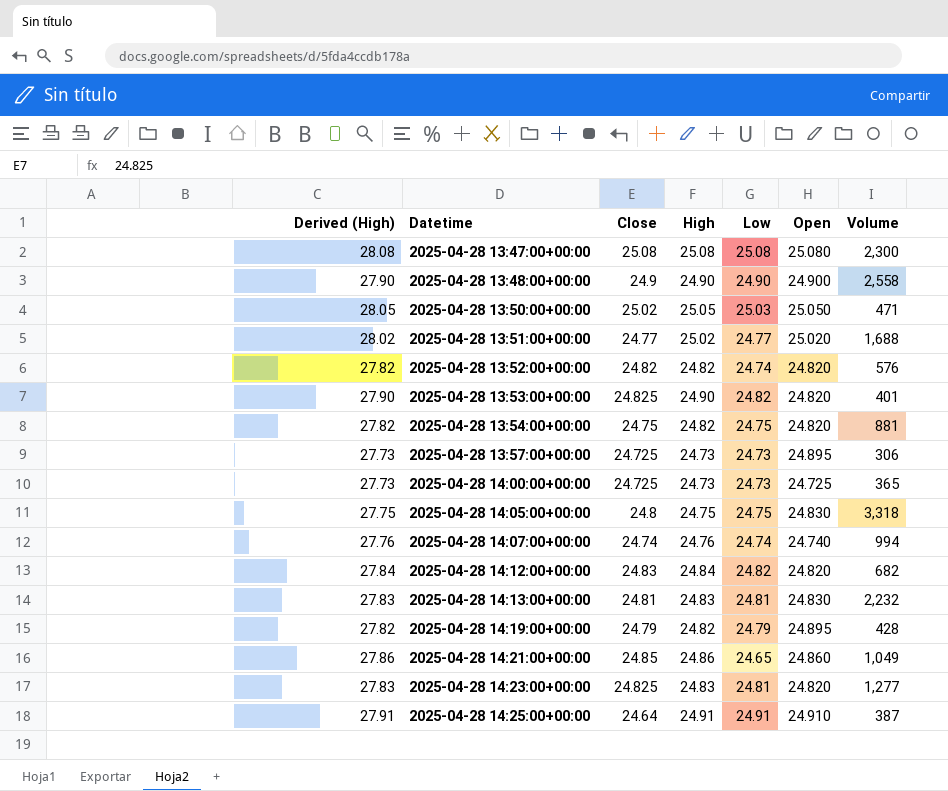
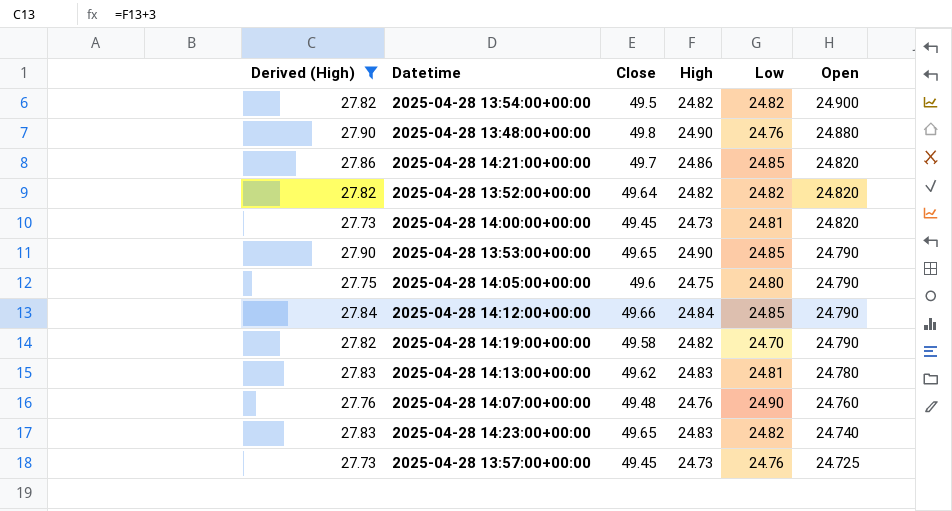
filter: none -> Derived (High) <= 27.90
row order: Datetime ascending -> Open descending
column Volume | position: 7 -> none
2025-04-28 13:54:00+00:00 | Close: 24.75 -> 49.5
2025-04-28 13:54:00+00:00 | Low: 24.75 -> 24.82
2025-04-28 13:54:00+00:00 | Open: 24.820 -> 24.900
2025-04-28 13:48:00+00:00 | Close: 24.9 -> 49.8
2025-04-28 13:48:00+00:00 | Low: 24.90 -> 24.76
2025-04-28 13:48:00+00:00 | Open: 24.900 -> 24.880
2025-04-28 14:21:00+00:00 | Close: 24.85 -> 49.7
2025-04-28 14:21:00+00:00 | Low: 24.65 -> 24.85
2025-04-28 14:21:00+00:00 | Open: 24.860 -> 24.820
2025-04-28 13:52:00+00:00 | Close: 24.82 -> 49.64
2025-04-28 13:52:00+00:00 | Low: 24.74 -> 24.82
2025-04-28 14:00:00+00:00 | Close: 24.725 -> 49.45
2025-04-28 14:00:00+00:00 | Low: 24.73 -> 24.81
2025-04-28 14:00:00+00:00 | Open: 24.725 -> 24.820
2025-04-28 13:53:00+00:00 | Close: 24.825 -> 49.65
2025-04-28 13:53:00+00:00 | Low: 24.82 -> 24.85
2025-04-28 13:53:00+00:00 | Open: 24.820 -> 24.790
2025-04-28 14:05:00+00:00 | Close: 24.8 -> 49.6
2025-04-28 14:05:00+00:00 | Low: 24.75 -> 24.80
2025-04-28 14:05:00+00:00 | Open: 24.830 -> 24.790
2025-04-28 14:12:00+00:00 | Close: 24.83 -> 49.66
2025-04-28 14:12:00+00:00 | Low: 24.82 -> 24.85
2025-04-28 14:12:00+00:00 | Open: 24.820 -> 24.790
2025-04-28 14:19:00+00:00 | Close: 24.79 -> 49.58
2025-04-28 14:19:00+00:00 | Low: 24.79 -> 24.70
2025-04-28 14:19:00+00:00 | Open: 24.895 -> 24.790
2025-04-28 14:13:00+00:00 | Close: 24.81 -> 49.62
2025-04-28 14:13:00+00:00 | Open: 24.830 -> 24.780
2025-04-28 14:07:00+00:00 | Close: 24.74 -> 49.48
2025-04-28 14:07:00+00:00 | Low: 24.74 -> 24.90
2025-04-28 14:07:00+00:00 | Open: 24.740 -> 24.760
2025-04-28 14:23:00+00:00 | Close: 24.825 -> 49.65
2025-04-28 14:23:00+00:00 | Low: 24.81 -> 24.82
2025-04-28 14:23:00+00:00 | Open: 24.820 -> 24.740
2025-04-28 13:57:00+00:00 | Close: 24.725 -> 49.45
2025-04-28 13:57:00+00:00 | Low: 24.73 -> 24.76
2025-04-28 13:57:00+00:00 | Open: 24.895 -> 24.725

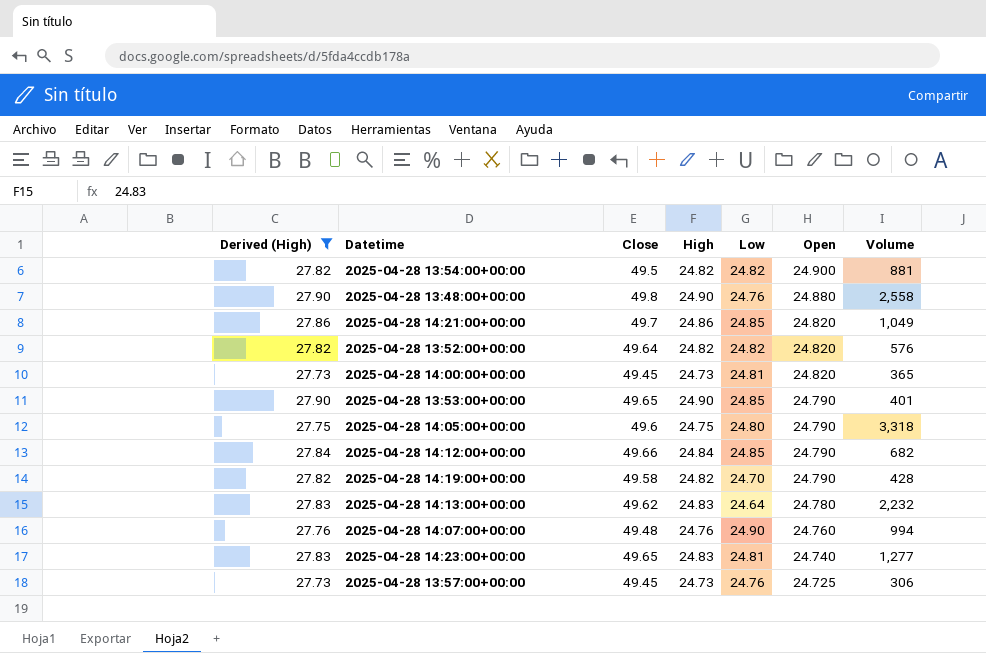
column Volume | position: none -> 7
2025-04-28 14:13:00+00:00 | Low: 24.81 -> 24.64
2025-04-28 14:23:00+00:00 | Low: 24.82 -> 24.81

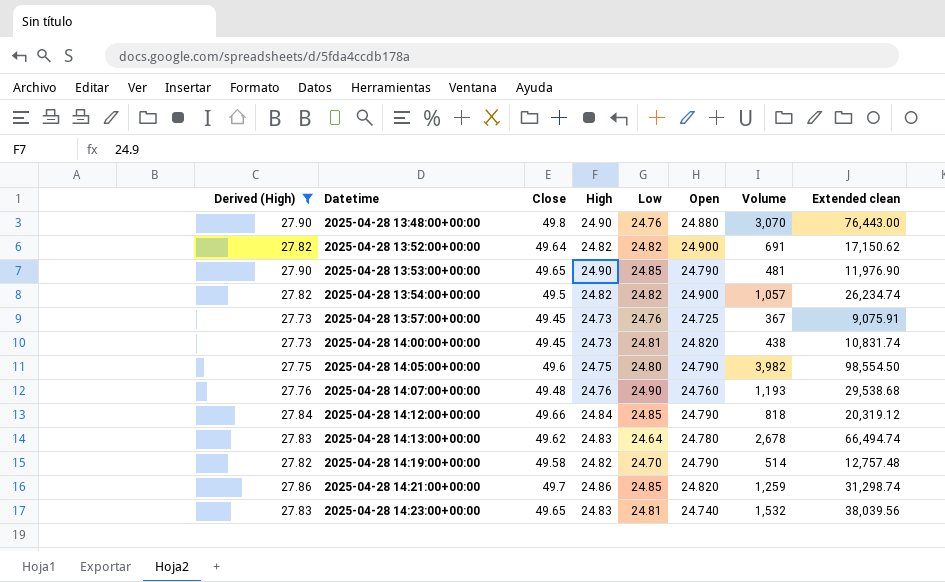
row order: Open descending -> Datetime ascending
column Extended clean | formula: none -> [High] * [Volume]
2025-04-28 13:48:00+00:00 | Volume: 2,558 -> 3,070
2025-04-28 13:52:00+00:00 | Open: 24.820 -> 24.900
2025-04-28 13:52:00+00:00 | Volume: 576 -> 691
2025-04-28 13:53:00+00:00 | Volume: 401 -> 481
2025-04-28 13:54:00+00:00 | Volume: 881 -> 1,057
2025-04-28 13:57:00+00:00 | Volume: 306 -> 367
2025-04-28 14:00:00+00:00 | Volume: 365 -> 438
2025-04-28 14:05:00+00:00 | Volume: 3,318 -> 3,982
2025-04-28 14:07:00+00:00 | Volume: 994 -> 1,193
2025-04-28 14:12:00+00:00 | Volume: 682 -> 818
2025-04-28 14:13:00+00:00 | Volume: 2,232 -> 2,678
2025-04-28 14:19:00+00:00 | Volume: 428 -> 514
2025-04-28 14:21:00+00:00 | Volume: 1,049 -> 1,259
2025-04-28 14:23:00+00:00 | Volume: 1,277 -> 1,532

